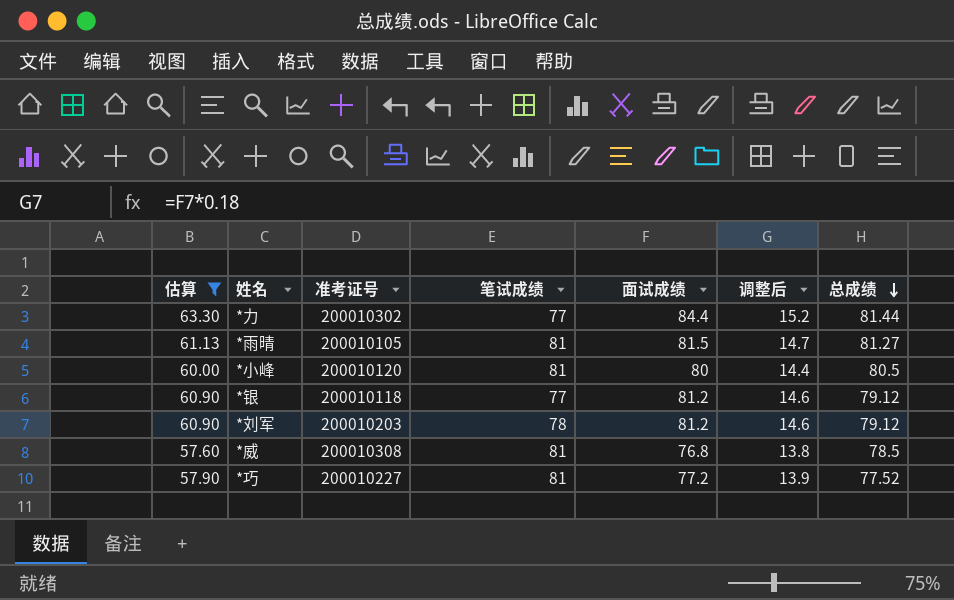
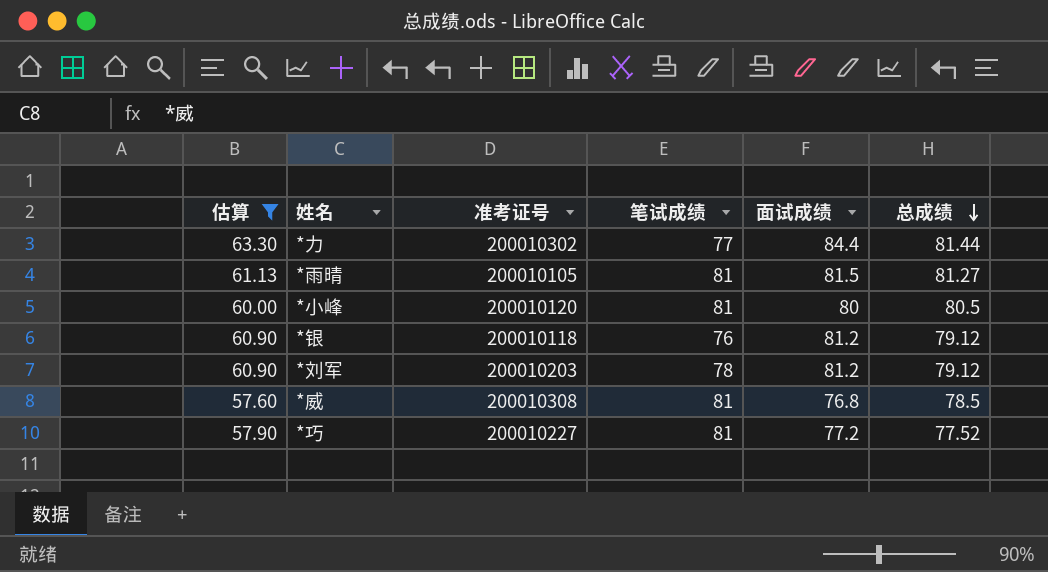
column 调整后 | formula: [面试成绩] * 0.18 -> none
*银 | 笔试成绩: 77 -> 76

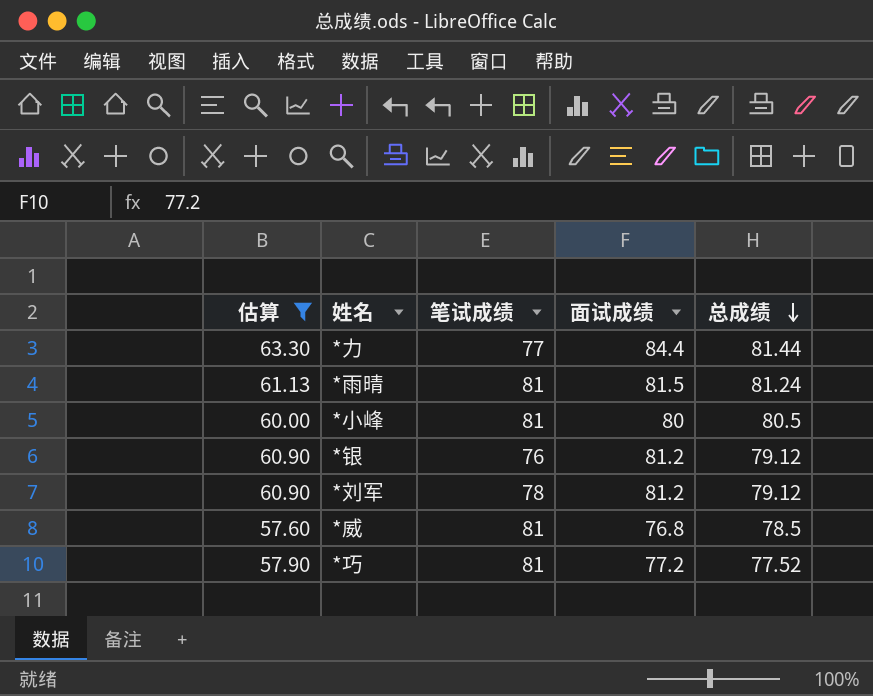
column 准考证号 | position: 3 -> none
*雨晴 | 总成绩: 81.27 -> 81.24

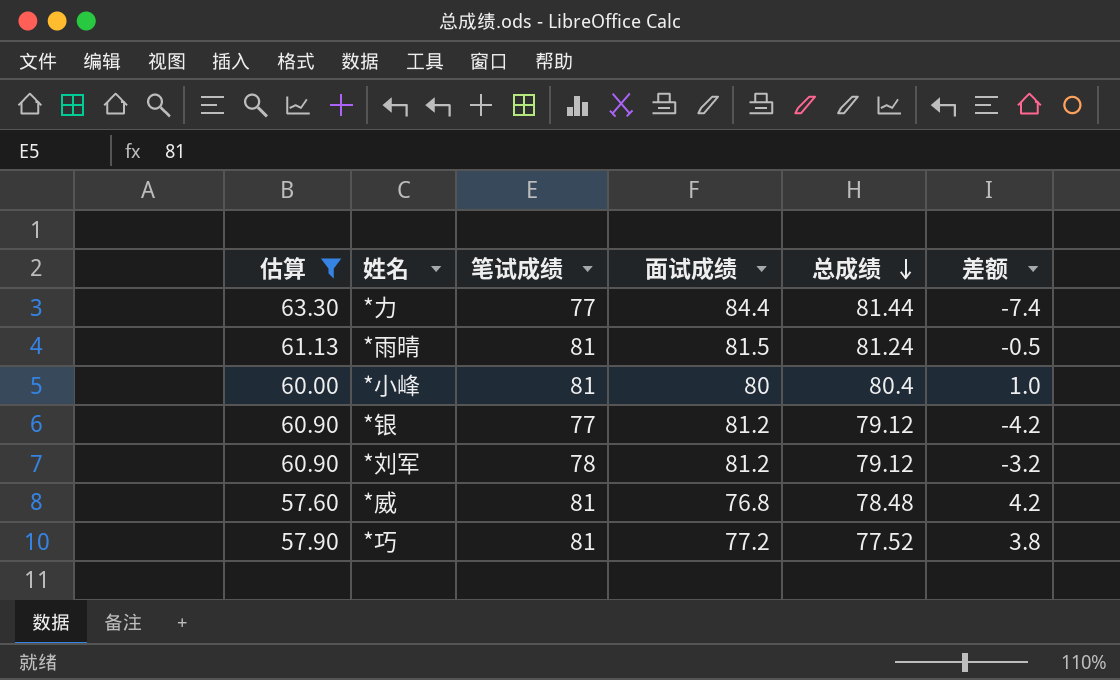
column 差额 | formula: none -> [笔试成绩] - [面试成绩]
*小峰 | 总成绩: 80.5 -> 80.4
*银 | 笔试成绩: 76 -> 77
*威 | 总成绩: 78.5 -> 78.48

